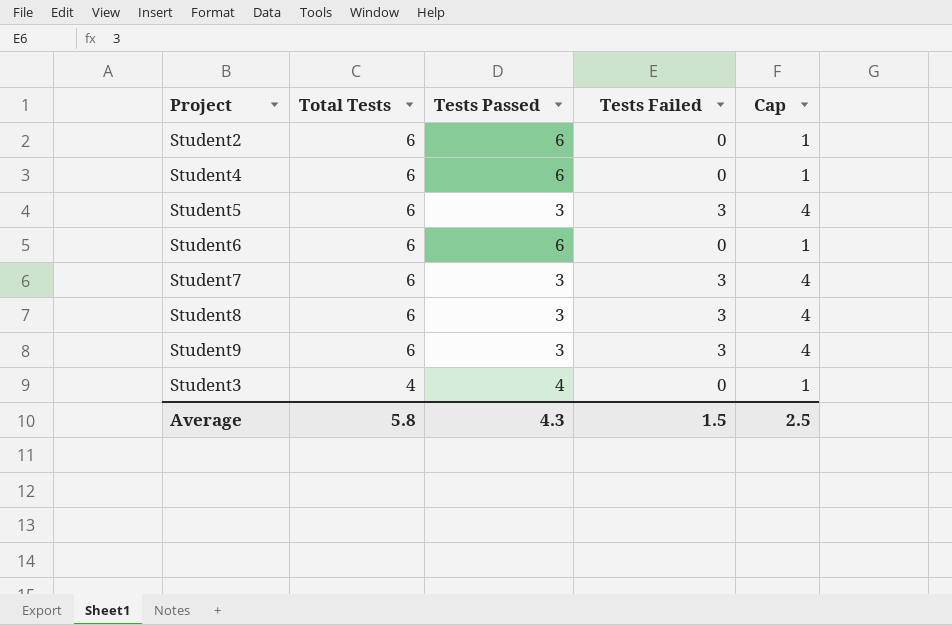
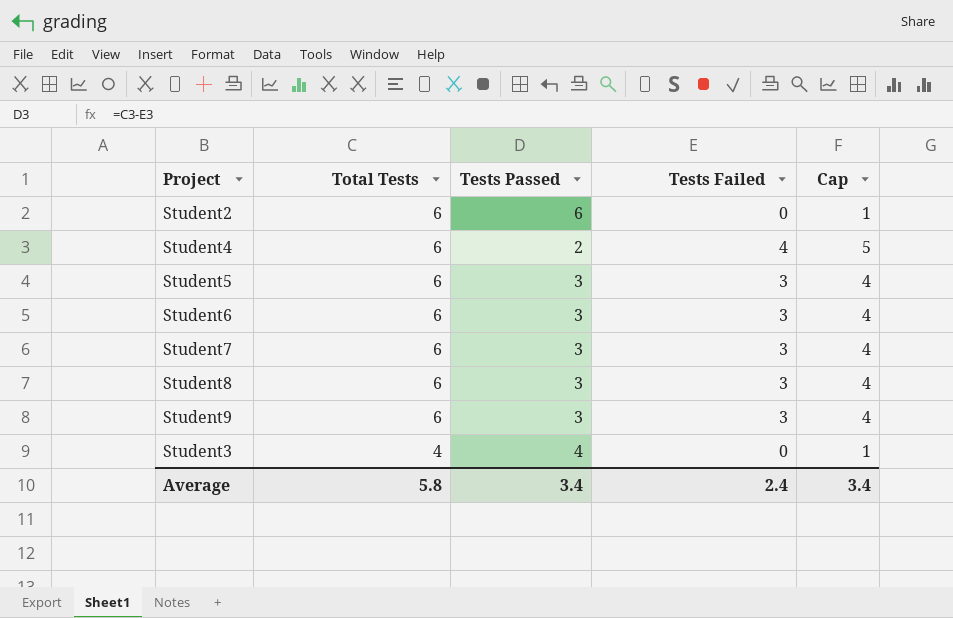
Student4 | Tests Passed: 6 -> 2
Student4 | Tests Failed: 0 -> 4
Student4 | Cap: 1 -> 5
Student6 | Tests Passed: 6 -> 3
Student6 | Tests Failed: 0 -> 3
Student6 | Cap: 1 -> 4
Average | Tests Passed: 4.3 -> 3.4
Average | Tests Failed: 1.5 -> 2.4
Average | Cap: 2.5 -> 3.4

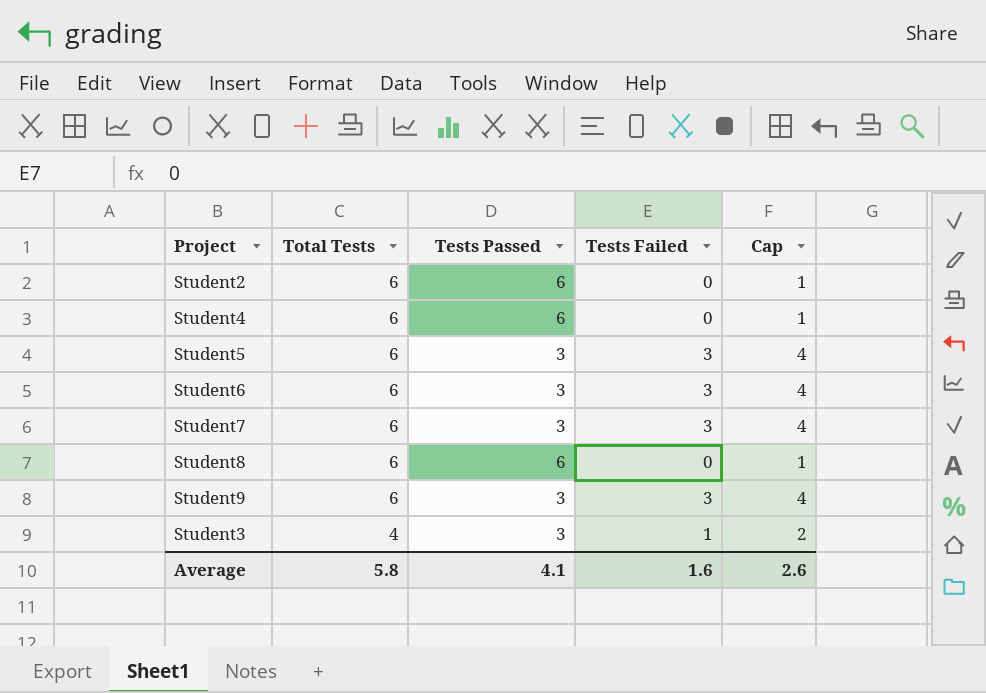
Student4 | Tests Passed: 2 -> 6
Student4 | Tests Failed: 4 -> 0
Student4 | Cap: 5 -> 1
Student8 | Tests Passed: 3 -> 6
Student8 | Tests Failed: 3 -> 0
Student8 | Cap: 4 -> 1
Student3 | Tests Passed: 4 -> 3
Student3 | Tests Failed: 0 -> 1
Student3 | Cap: 1 -> 2
Average | Tests Passed: 3.4 -> 4.1
Average | Tests Failed: 2.4 -> 1.6
Average | Cap: 3.4 -> 2.6

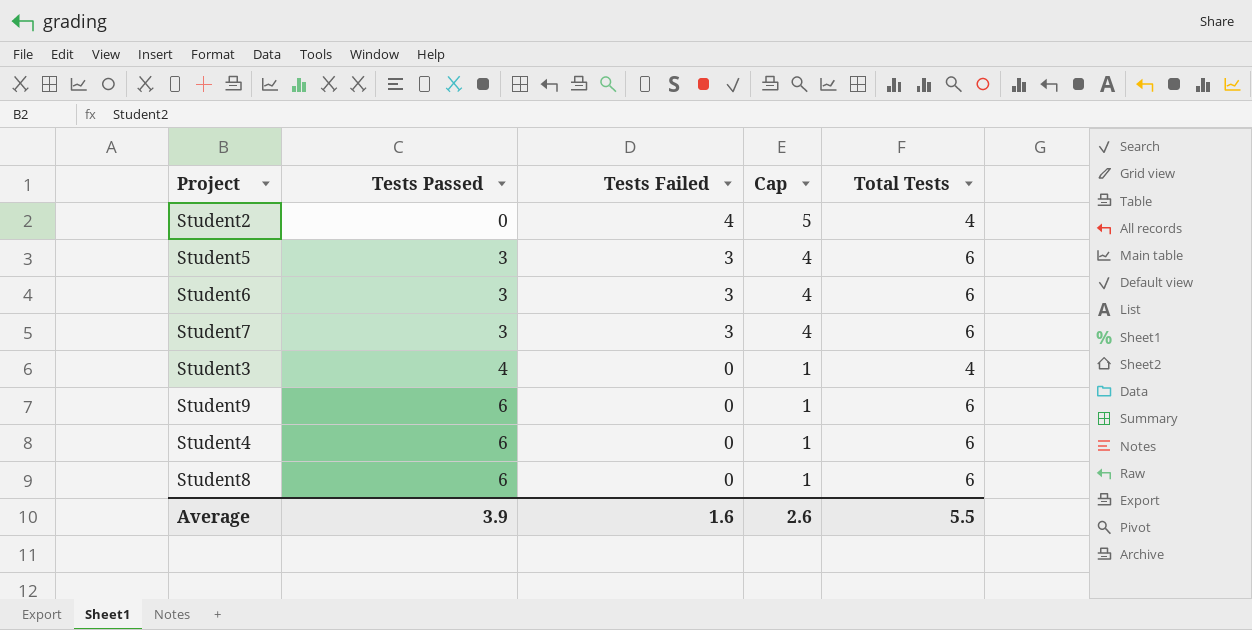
row order: Total Tests descending -> Tests Passed ascending
column Total Tests | position: 2 -> 5
Student2 | Tests Passed: 6 -> 0
Student2 | Tests Failed: 0 -> 4
Student2 | Cap: 1 -> 5
Student2 | Total Tests: 6 -> 4
Student3 | Tests Passed: 3 -> 4
Student3 | Tests Failed: 1 -> 0
Student3 | Cap: 2 -> 1
Student9 | Tests Passed: 3 -> 6
Student9 | Tests Failed: 3 -> 0
Student9 | Cap: 4 -> 1
Average | Tests Passed: 4.1 -> 3.9
Average | Total Tests: 5.8 -> 5.5

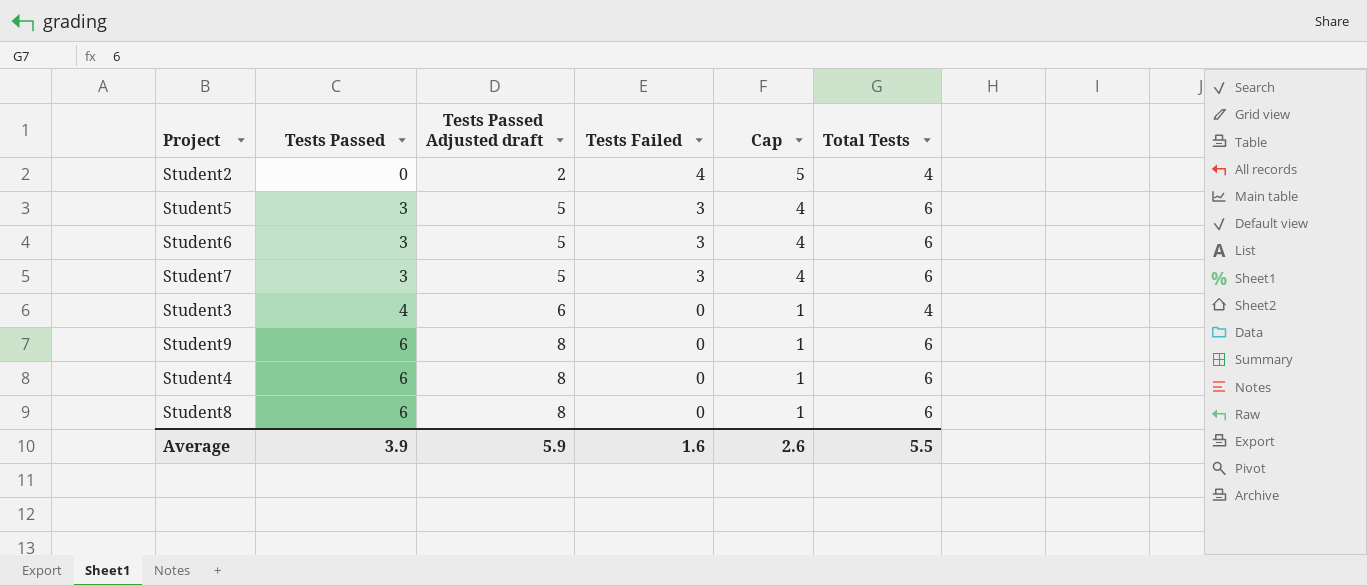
column Tests Passed Adjusted draft | formula: none -> [Tests Passed] + 2

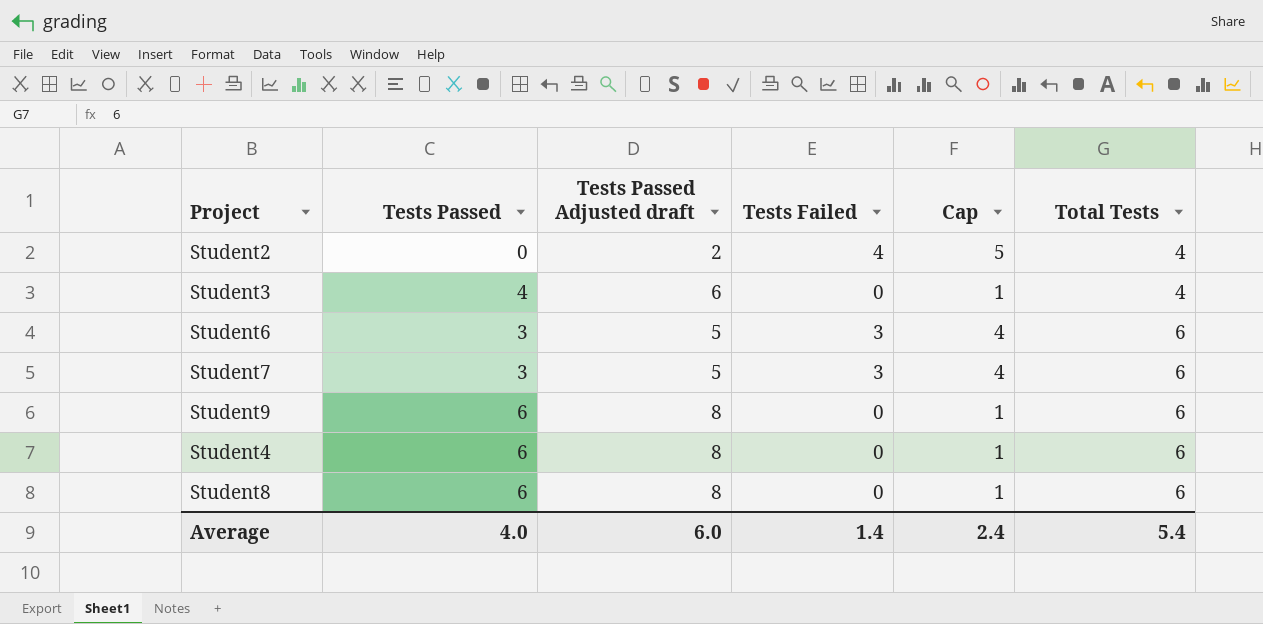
row order: Tests Passed ascending -> Total Tests ascending
row Student5: 3 | 5 | 3 | 4 | 6 -> none
Average | Tests Passed: 3.9 -> 4.0
Average | Tests Passed Adjusted draft: 5.9 -> 6.0
Average | Tests Failed: 1.6 -> 1.4
Average | Cap: 2.6 -> 2.4
Average | Total Tests: 5.5 -> 5.4

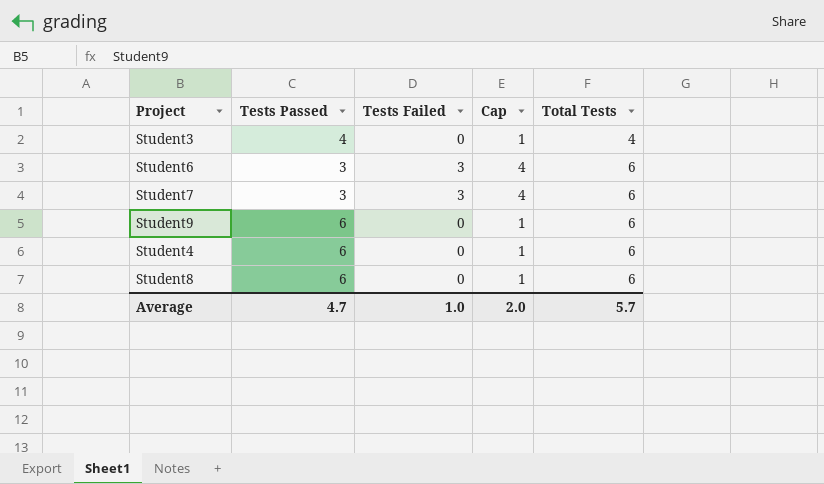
column Tests Passed Adjusted draft | formula: [Tests Passed] + 2 -> none
row Student2: 0 | 2 | 4 | 5 | 4 -> none
Average | Tests Passed: 4.0 -> 4.7
Average | Tests Failed: 1.4 -> 1.0
Average | Cap: 2.4 -> 2.0
Average | Total Tests: 5.4 -> 5.7

